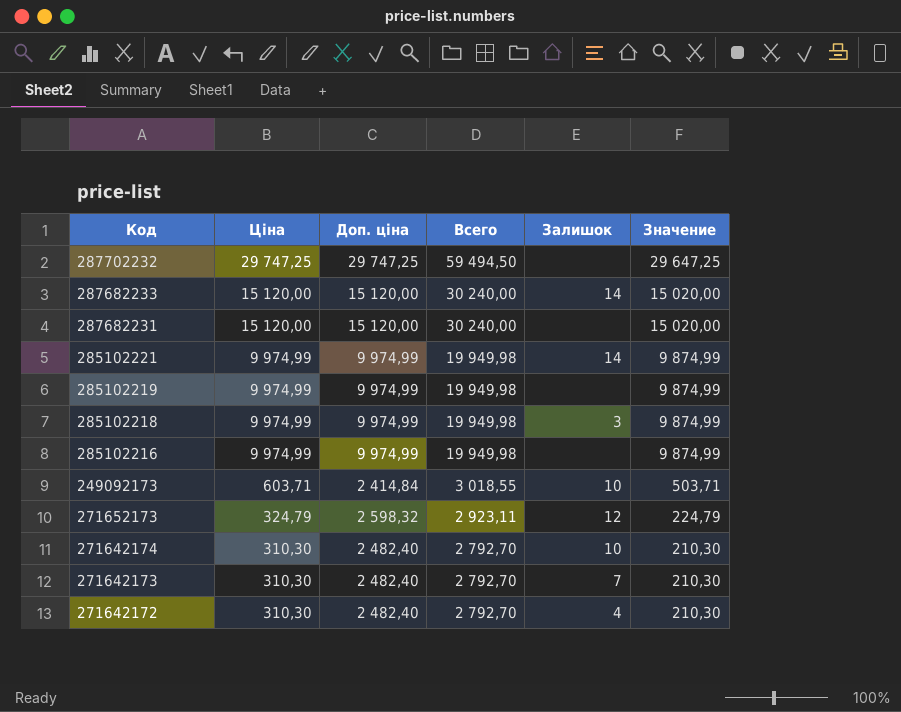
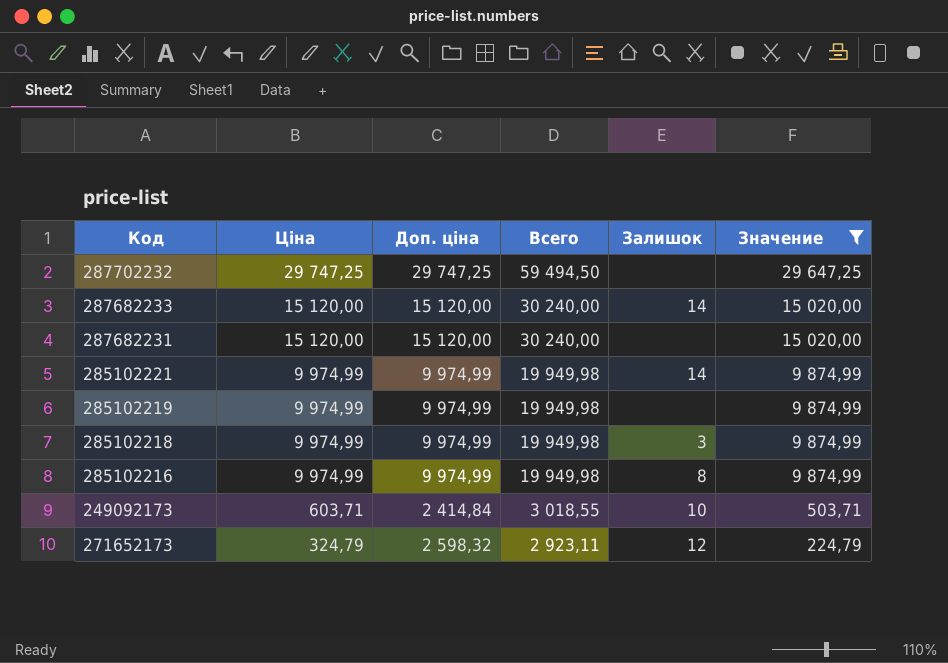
filter: none -> Значение != 210,30
285102216 | Залишок: none -> 8

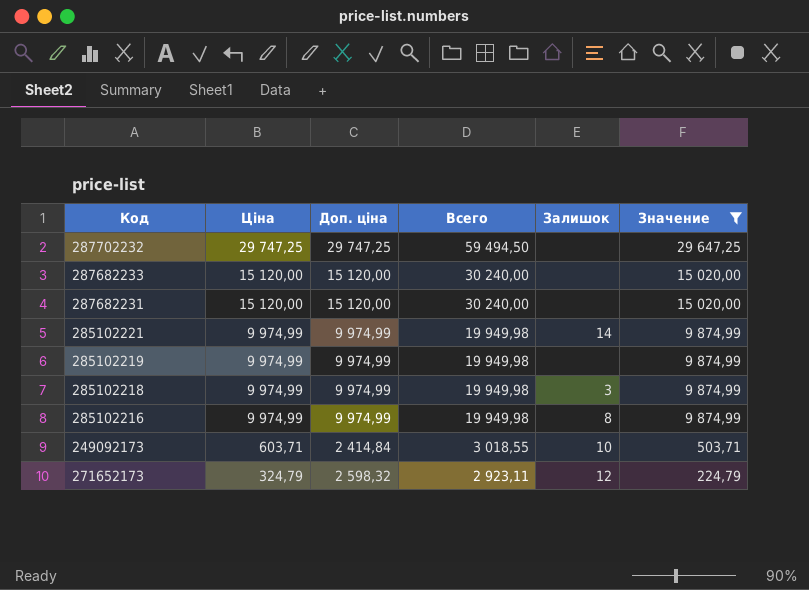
287682233 | Залишок: 14 -> none

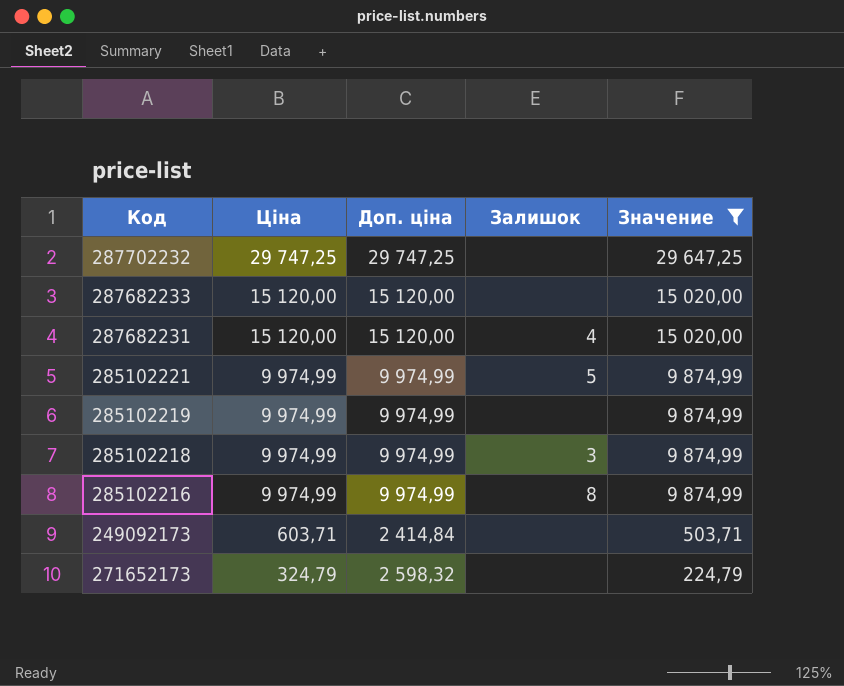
column Всего | formula: [Ціна] + [Доп. ціна] -> none
287682231 | Залишок: none -> 4
285102221 | Залишок: 14 -> 5
249092173 | Залишок: 10 -> none
271652173 | Залишок: 12 -> none

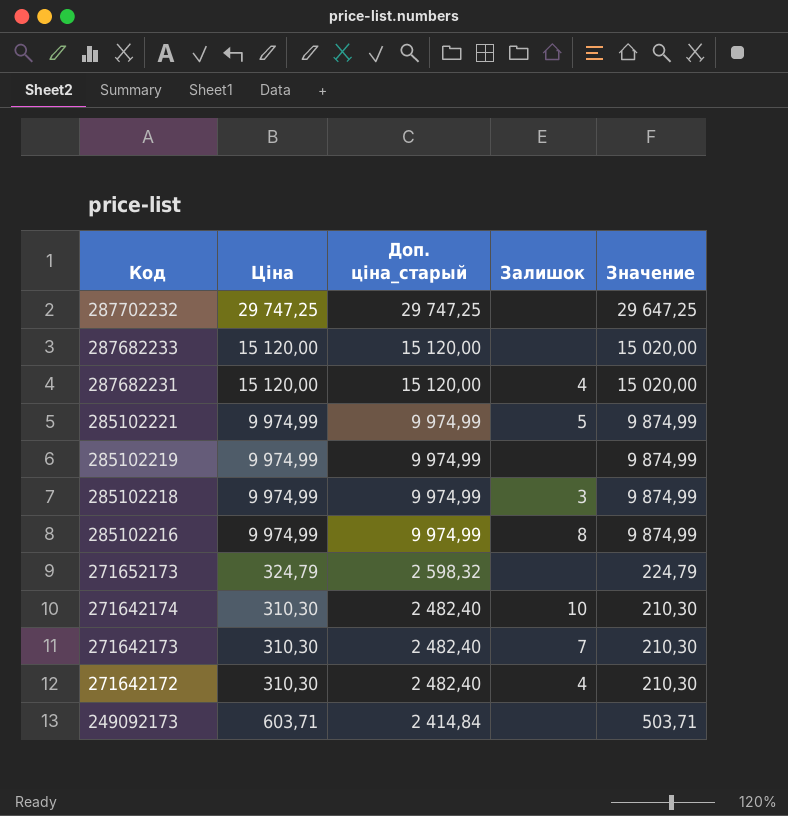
filter: Значение != 210,30 -> none
row order: Ціна descending -> Код descending
column name: Доп. ціна -> Доп. ціна_старый

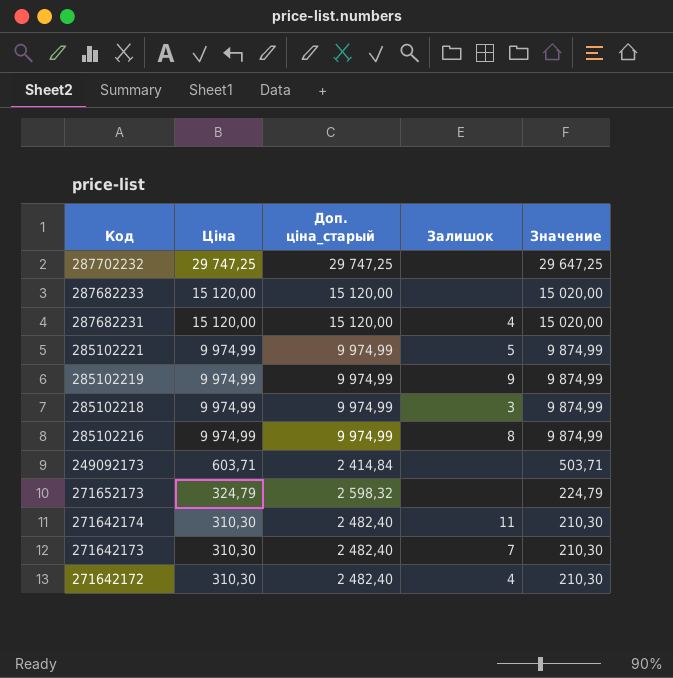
row order: Код descending -> Ціна descending
285102219 | Залишок: none -> 9
271642174 | Залишок: 10 -> 11

